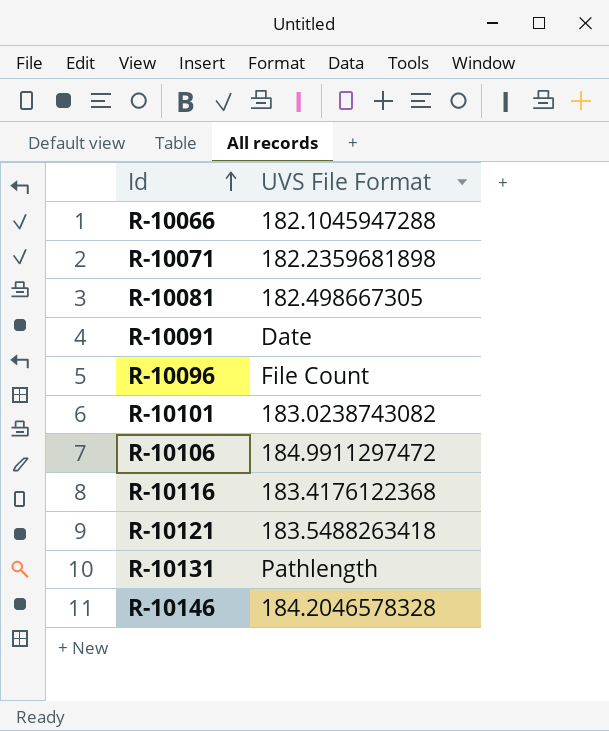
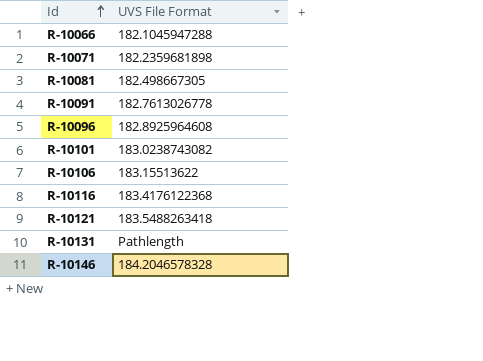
R-10091 | UVS File Format: Date -> 182.7613026778
R-10096 | UVS File Format: File Count -> 182.8925964608
R-10106 | UVS File Format: 184.9911297472 -> 183.15513622

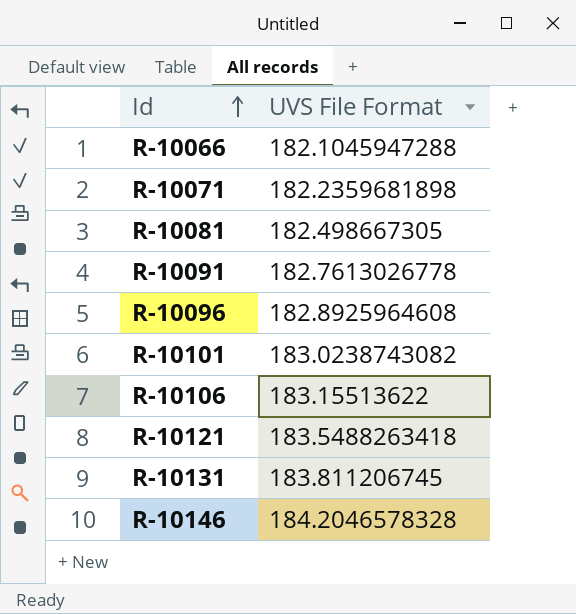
row R-10116: 183.4176122368 -> none
R-10131 | UVS File Format: Pathlength -> 183.811206745

